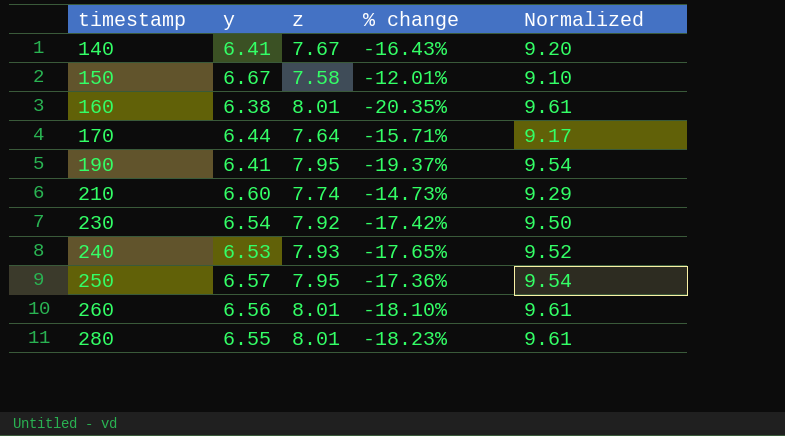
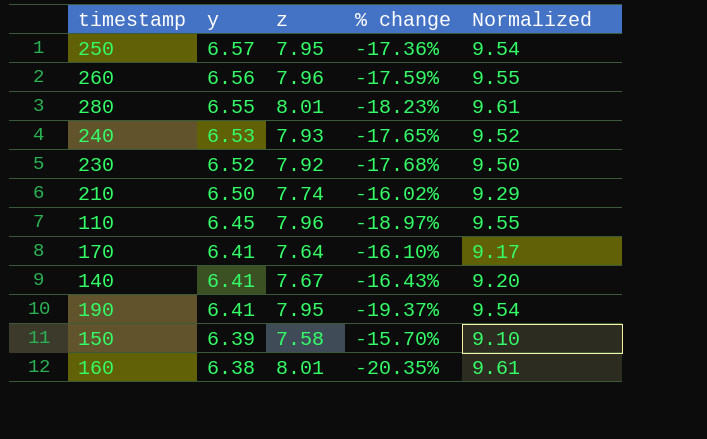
row order: timestamp ascending -> y descending
260 | z: 8.01 -> 7.96
260 | % change: -18.10% -> -17.59%
260 | Normalized: 9.61 -> 9.55
230 | y: 6.54 -> 6.52
230 | % change: -17.42% -> -17.68%
210 | y: 6.60 -> 6.50
210 | % change: -14.73% -> -16.02%
row 110: none -> 6.45 | 7.96 | -18.97% | 9.55
170 | y: 6.44 -> 6.41
170 | % change: -15.71% -> -16.10%
150 | y: 6.67 -> 6.39
150 | % change: -12.01% -> -15.70%

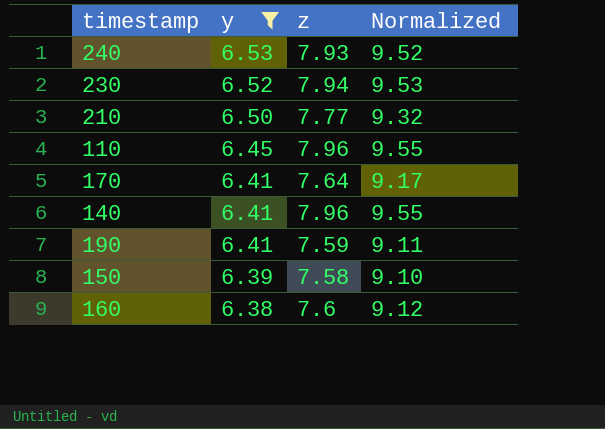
filter: none -> y <= 6.53
column % change | formula: ([y] - [z]) / [z] -> none
230 | z: 7.92 -> 7.94
230 | Normalized: 9.50 -> 9.53
210 | z: 7.74 -> 7.77
210 | Normalized: 9.29 -> 9.32
140 | z: 7.67 -> 7.96
140 | Normalized: 9.20 -> 9.55
190 | z: 7.95 -> 7.59
190 | Normalized: 9.54 -> 9.11
160 | z: 8.01 -> 7.6
160 | Normalized: 9.61 -> 9.12

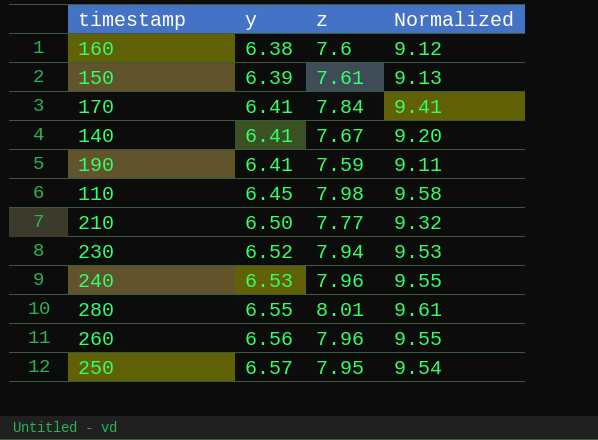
filter: y <= 6.53 -> none
row order: y descending -> y ascending
150 | z: 7.58 -> 7.61
150 | Normalized: 9.10 -> 9.13
170 | z: 7.64 -> 7.84
170 | Normalized: 9.17 -> 9.41
140 | z: 7.96 -> 7.67
140 | Normalized: 9.55 -> 9.20
110 | z: 7.96 -> 7.98
110 | Normalized: 9.55 -> 9.58
240 | z: 7.93 -> 7.96
240 | Normalized: 9.52 -> 9.55

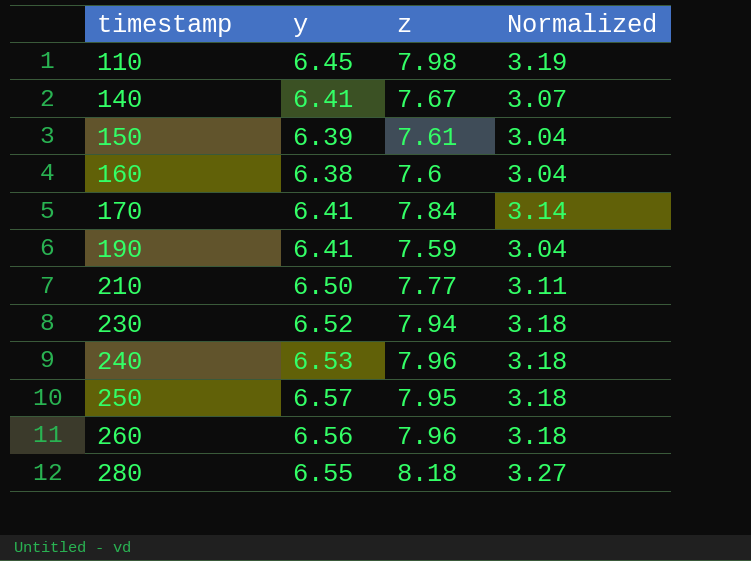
row order: y ascending -> timestamp ascending
column Normalized | formula: [z] * 1.2 -> [z] * 0.4
280 | z: 8.01 -> 8.18

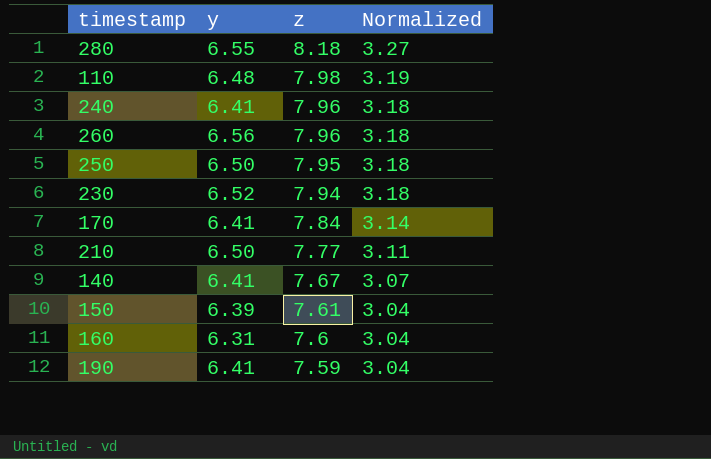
row order: timestamp ascending -> z descending
110 | y: 6.45 -> 6.48
240 | y: 6.53 -> 6.41
250 | y: 6.57 -> 6.50
160 | y: 6.38 -> 6.31

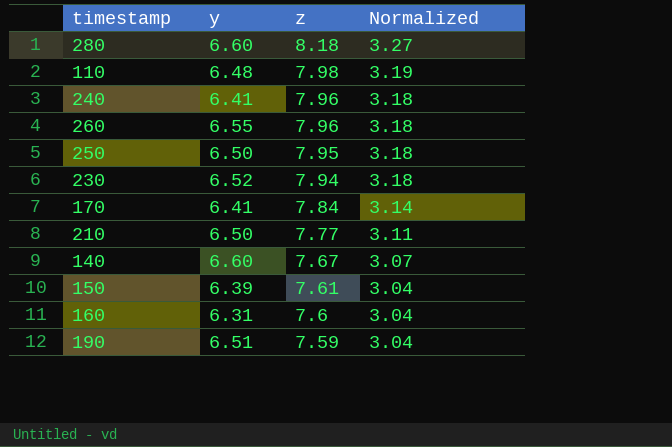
280 | y: 6.55 -> 6.60
260 | y: 6.56 -> 6.55
140 | y: 6.41 -> 6.60
190 | y: 6.41 -> 6.51

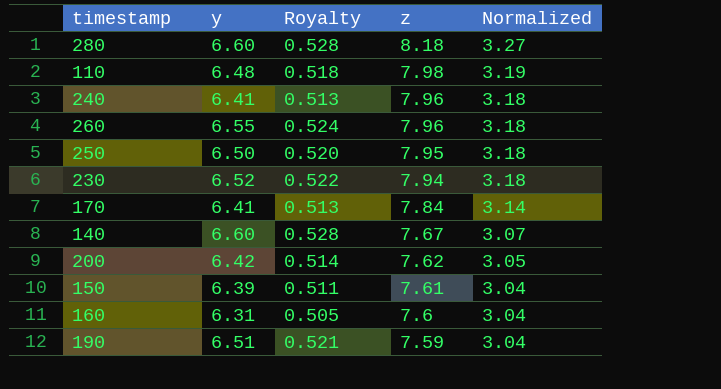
column Royalty | formula: none -> [y] * 0.08
row 210: 6.50 | 7.77 | 3.11 -> none
row 200: none -> 6.42 | 0.514 | 7.62 | 3.05

